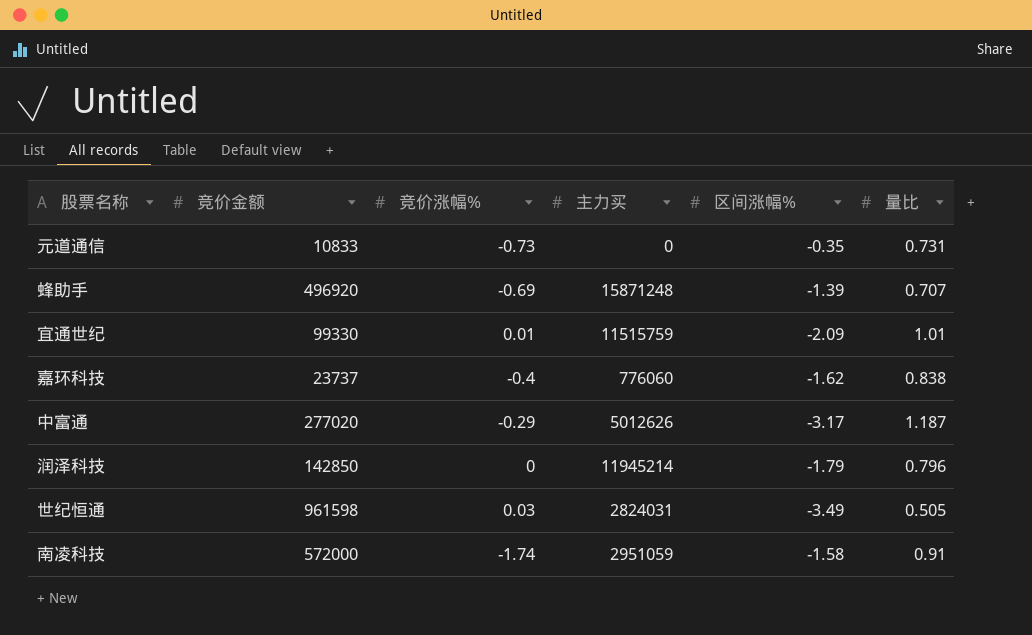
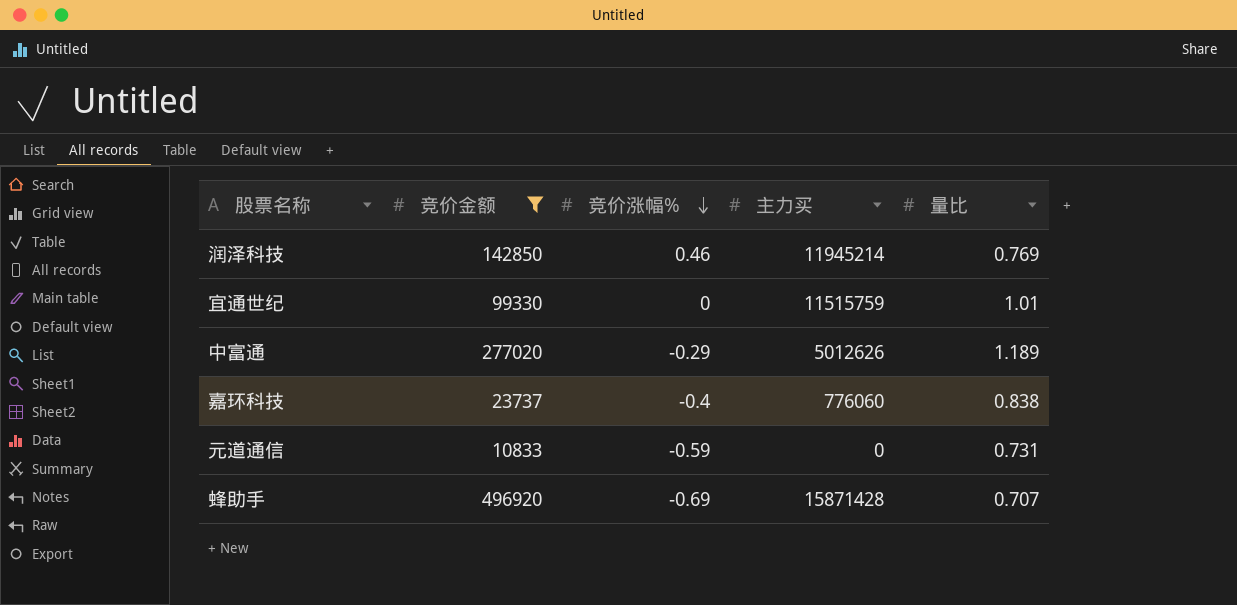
filter: none -> 竞价金额 <= 496920
row order: none -> 竞价涨幅% descending
column 区间涨幅% | position: 5 -> none
润泽科技 | 竞价涨幅%: 0 -> 0.46
润泽科技 | 量比: 0.796 -> 0.769
宜通世纪 | 竞价涨幅%: 0.01 -> 0
中富通 | 量比: 1.187 -> 1.189
元道通信 | 竞价涨幅%: -0.73 -> -0.59
蜂助手 | 主力买: 15871248 -> 15871428

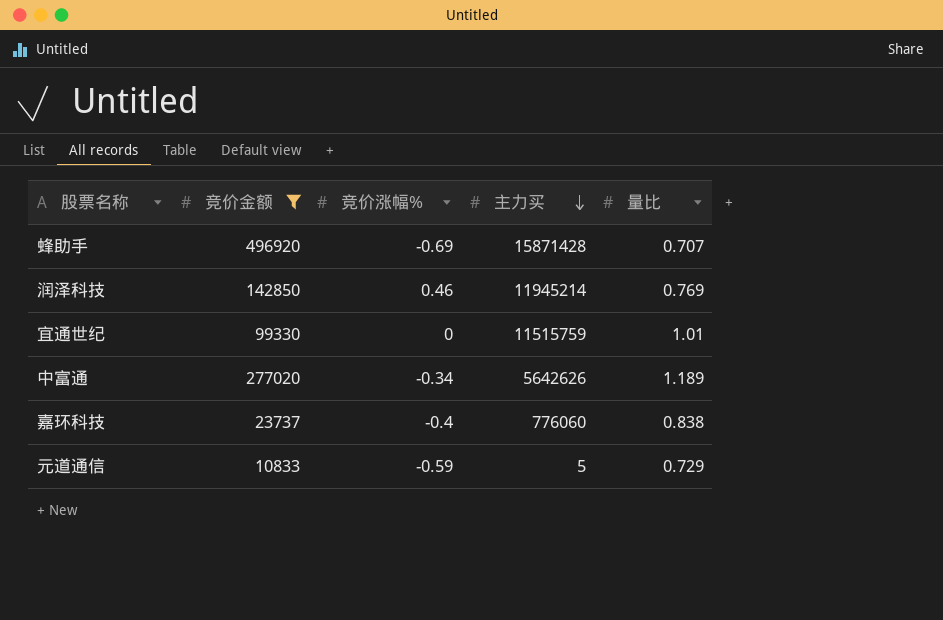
row order: 竞价涨幅% descending -> 主力买 descending
中富通 | 竞价涨幅%: -0.29 -> -0.34
中富通 | 主力买: 5012626 -> 5642626
元道通信 | 主力买: 0 -> 5
元道通信 | 量比: 0.731 -> 0.729

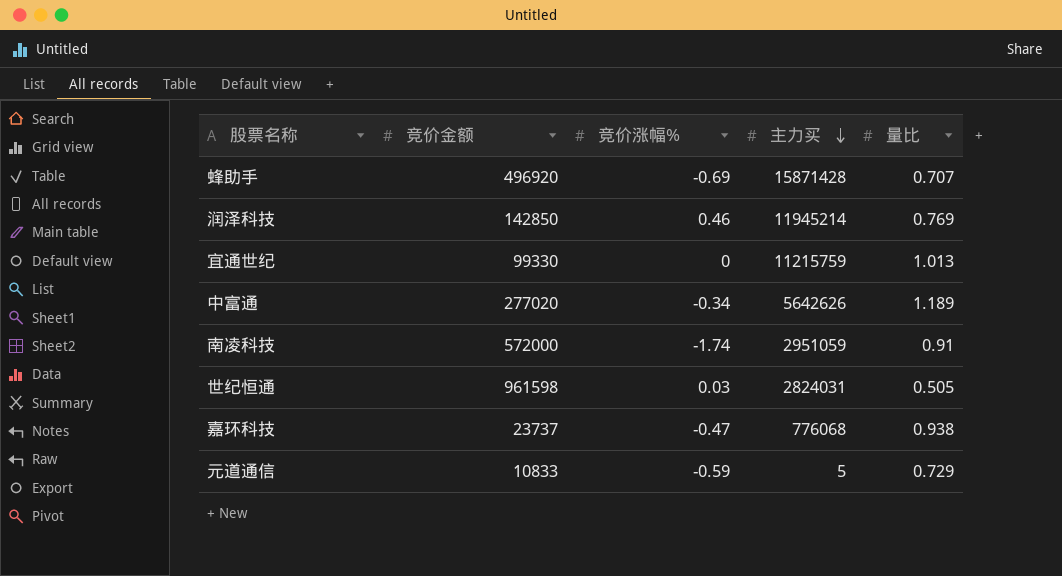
filter: 竞价金额 <= 496920 -> none
宜通世纪 | 主力买: 11515759 -> 11215759
宜通世纪 | 量比: 1.01 -> 1.013
嘉环科技 | 竞价涨幅%: -0.4 -> -0.47
嘉环科技 | 主力买: 776060 -> 776068
嘉环科技 | 量比: 0.838 -> 0.938

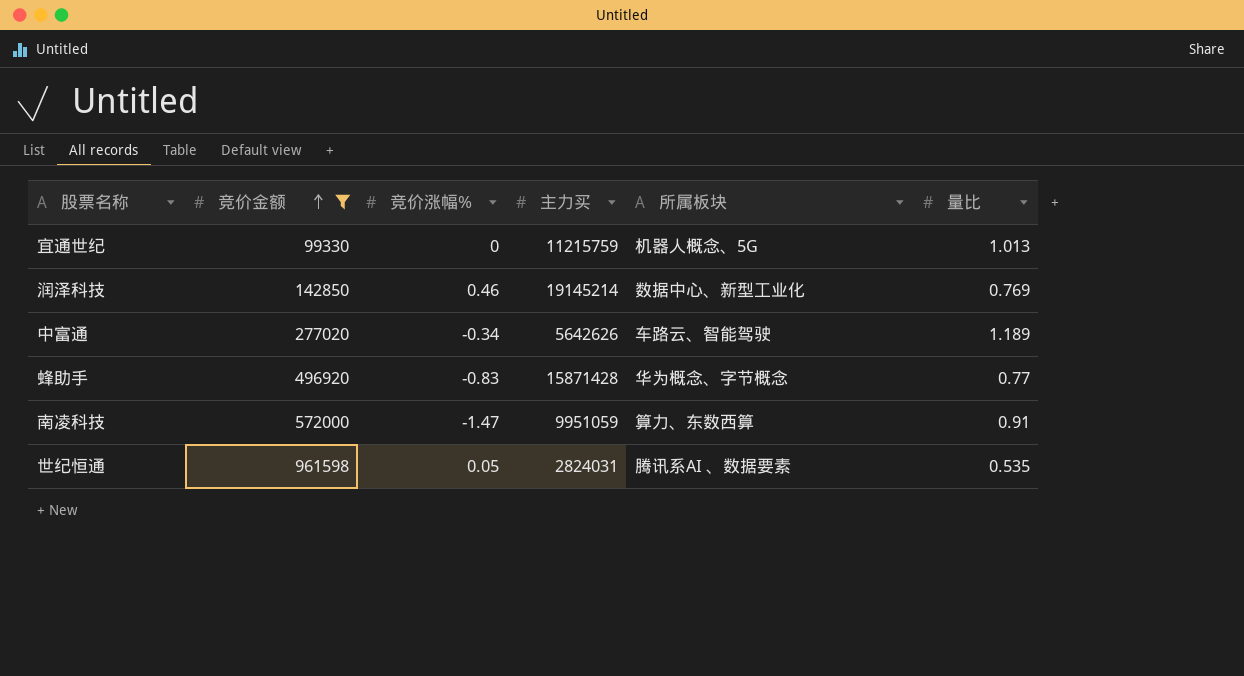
filter: none -> 竞价金额 >= 99330
row order: 主力买 descending -> 竞价金额 ascending
column 所属板块 | position: none -> 5
润泽科技 | 主力买: 11945214 -> 19145214
蜂助手 | 竞价涨幅%: -0.69 -> -0.83
蜂助手 | 量比: 0.707 -> 0.77
南凌科技 | 竞价涨幅%: -1.74 -> -1.47
南凌科技 | 主力买: 2951059 -> 9951059
世纪恒通 | 竞价涨幅%: 0.03 -> 0.05
世纪恒通 | 量比: 0.505 -> 0.535

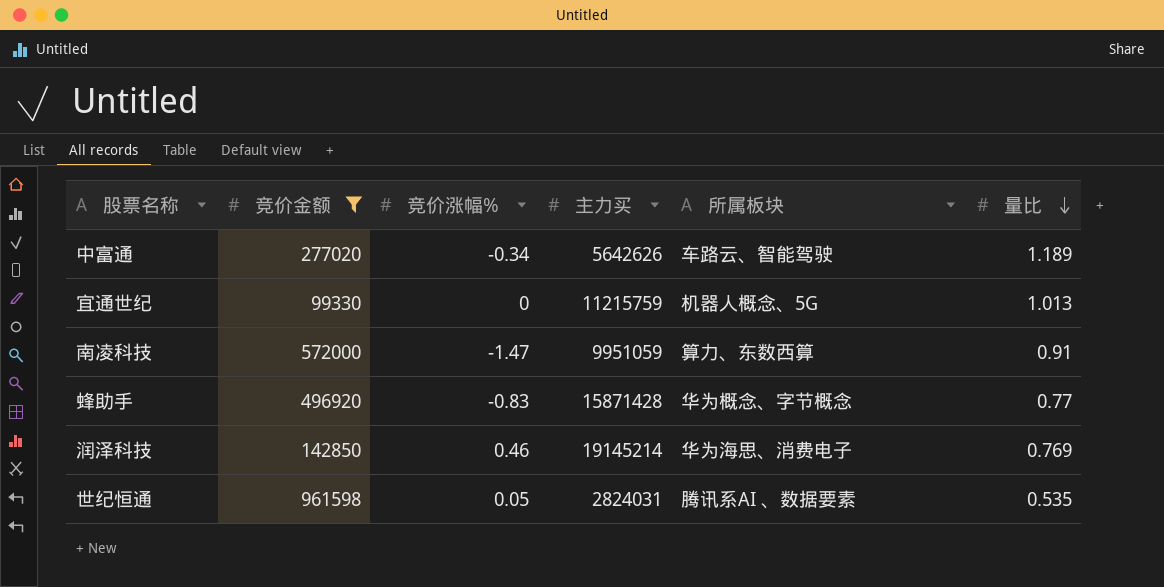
row order: 竞价金额 ascending -> 量比 descending
润泽科技 | 所属板块: 数据中心、新型工业化 -> 华为海思、消费电子

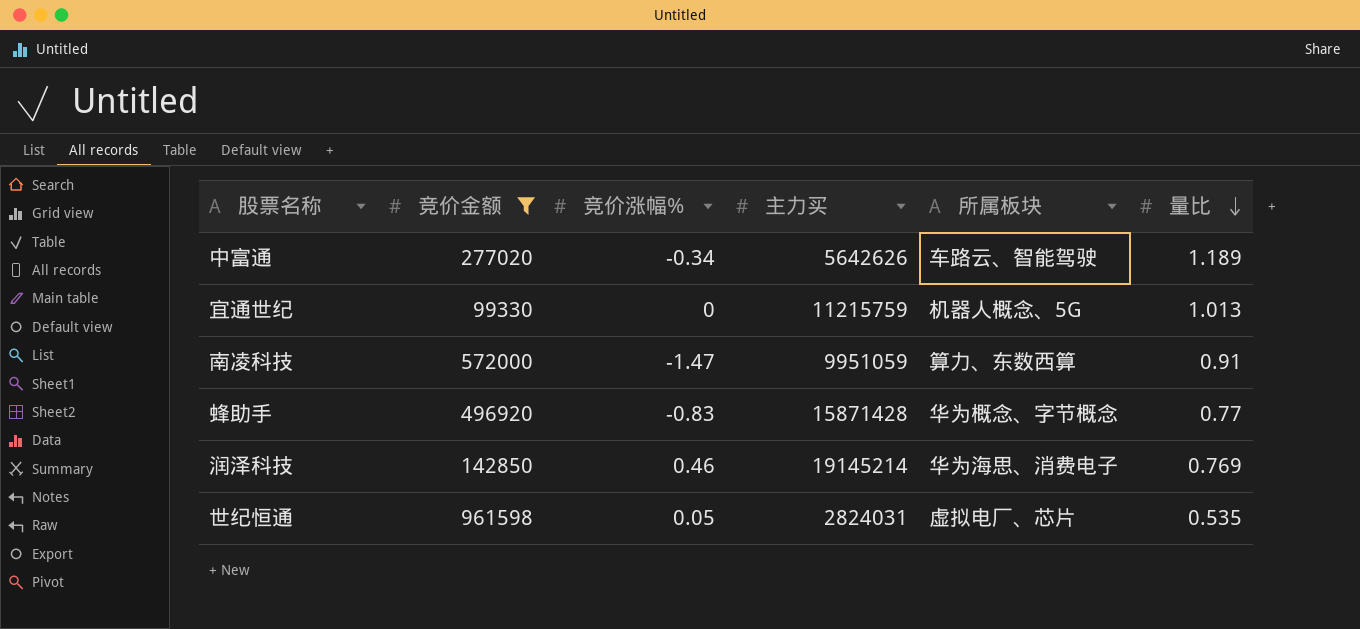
世纪恒通 | 所属板块: 腾讯系AI 、数据要素 -> 虚拟电厂、芯片

